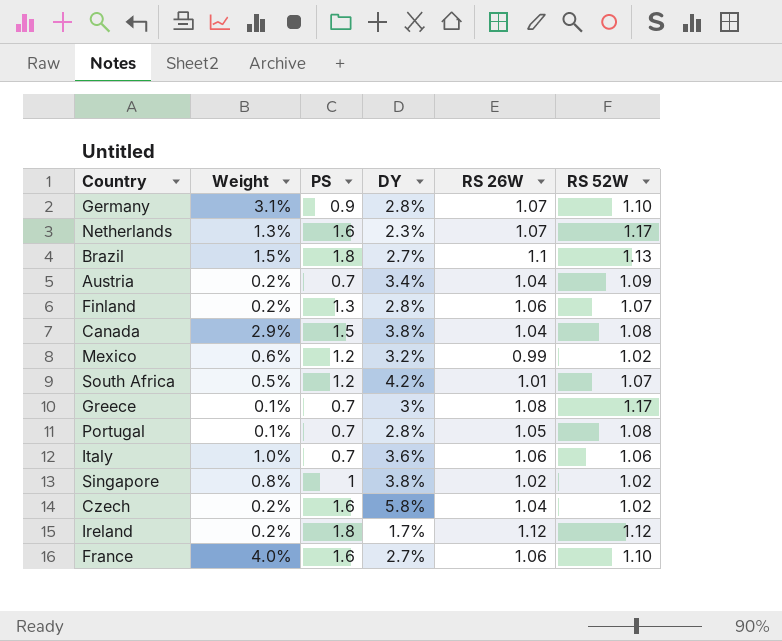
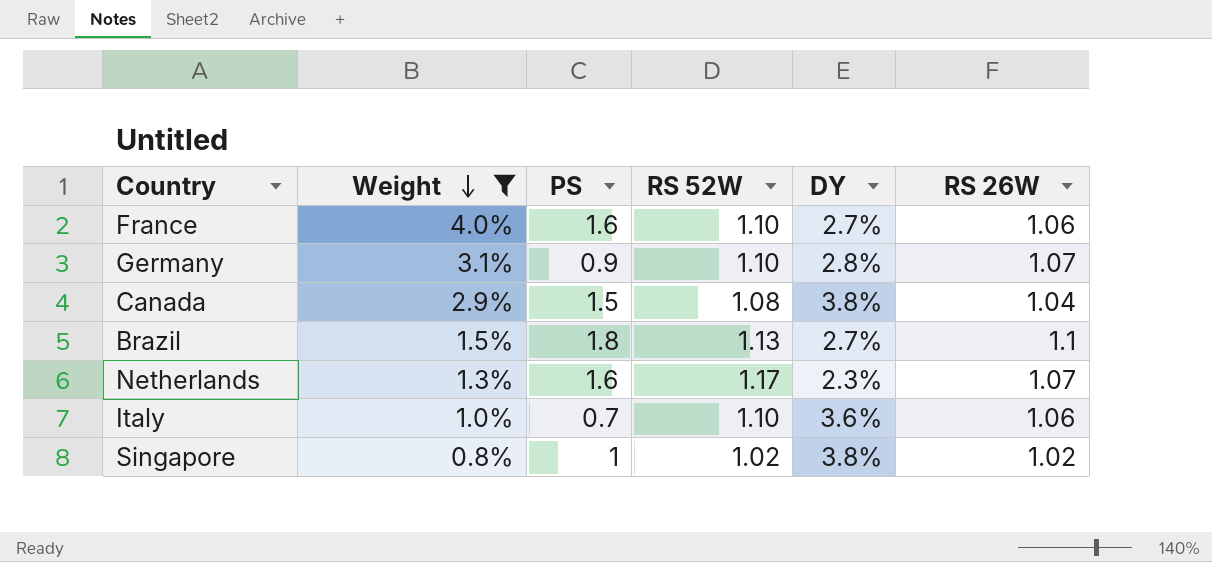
filter: none -> Weight >= 0.8%
row order: none -> Weight descending
column RS 52W | position: 6 -> 4
Italy | RS 52W: 1.06 -> 1.10

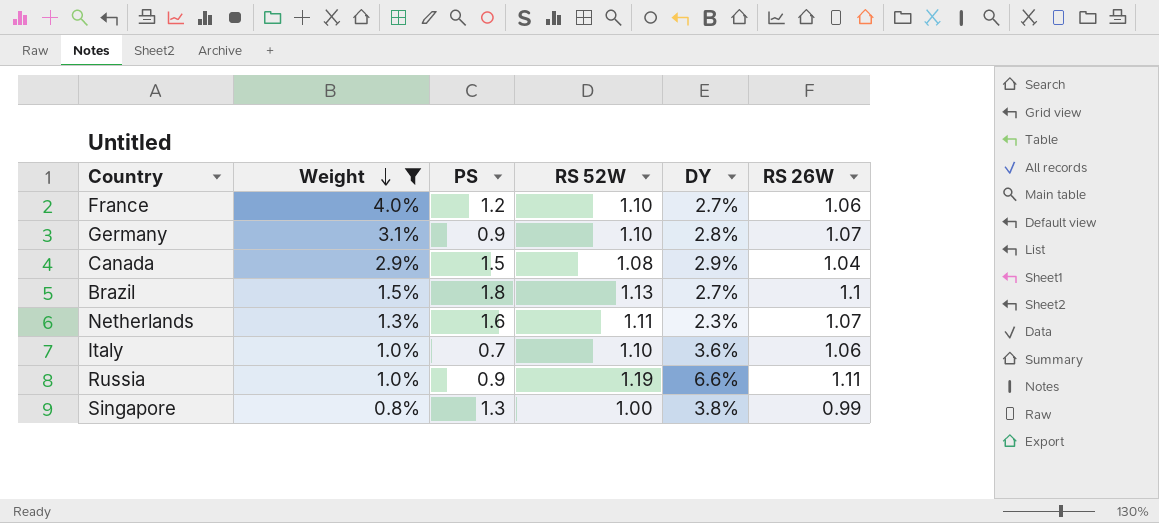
France | PS: 1.6 -> 1.2
Canada | DY: 3.8% -> 2.9%
Netherlands | RS 52W: 1.17 -> 1.11
row Russia: none -> 1.0% | 0.9 | 1.19 | 6.6% | 1.11
Singapore | PS: 1 -> 1.3
Singapore | RS 52W: 1.02 -> 1.00
Singapore | RS 26W: 1.02 -> 0.99

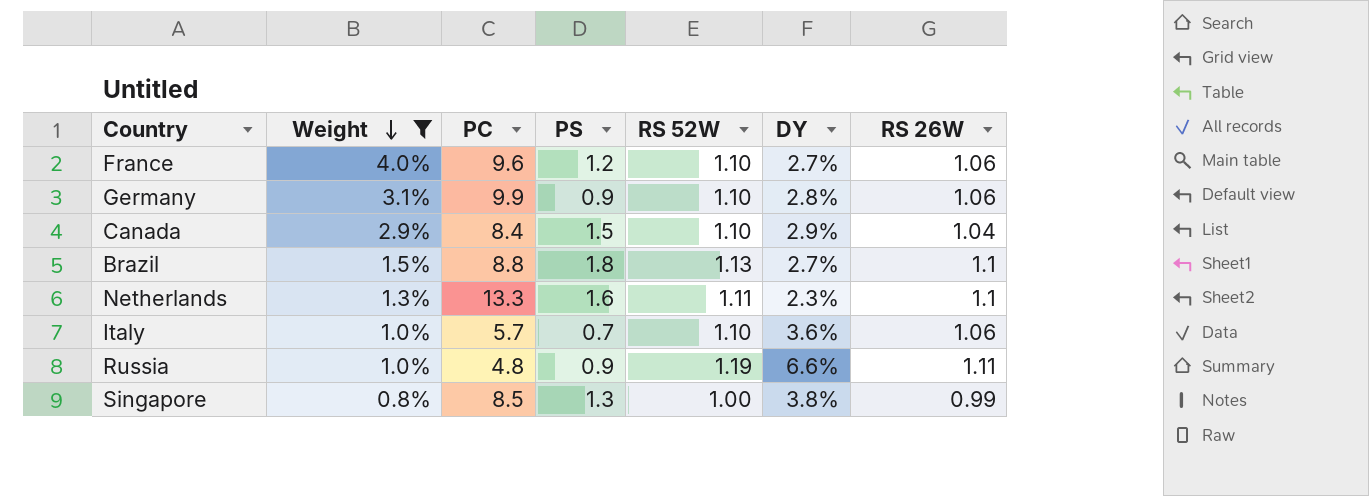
column PC | position: none -> 3
Germany | RS 26W: 1.07 -> 1.06
Canada | RS 52W: 1.08 -> 1.10
Netherlands | RS 26W: 1.07 -> 1.1

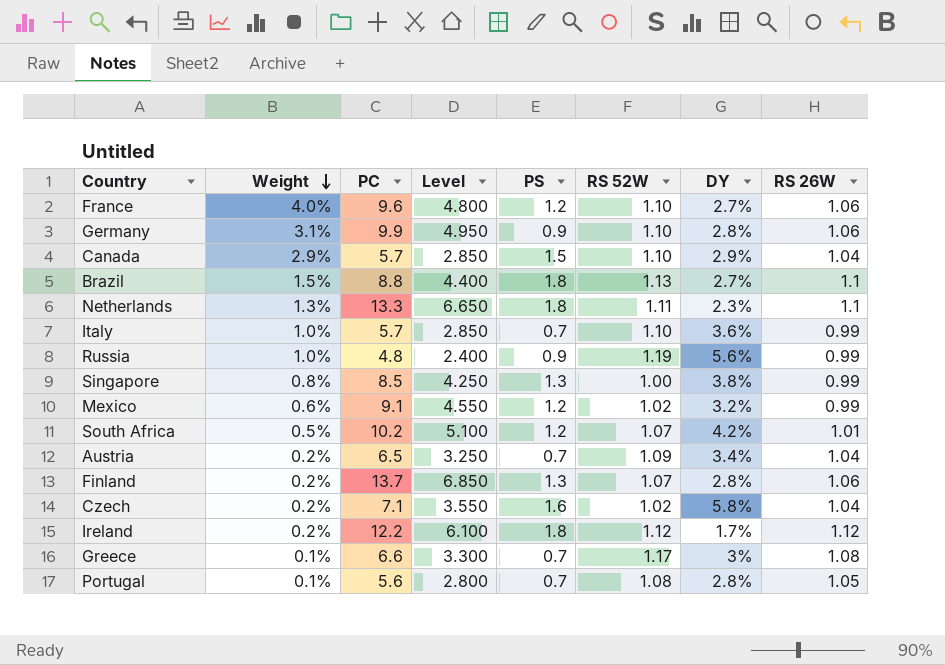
filter: Weight >= 0.8% -> none
column Level | formula: none -> [PC] * 0.5
Canada | PC: 8.4 -> 5.7
Netherlands | PS: 1.6 -> 1.8
Italy | RS 26W: 1.06 -> 0.99
Russia | DY: 6.6% -> 5.6%
Russia | RS 26W: 1.11 -> 0.99

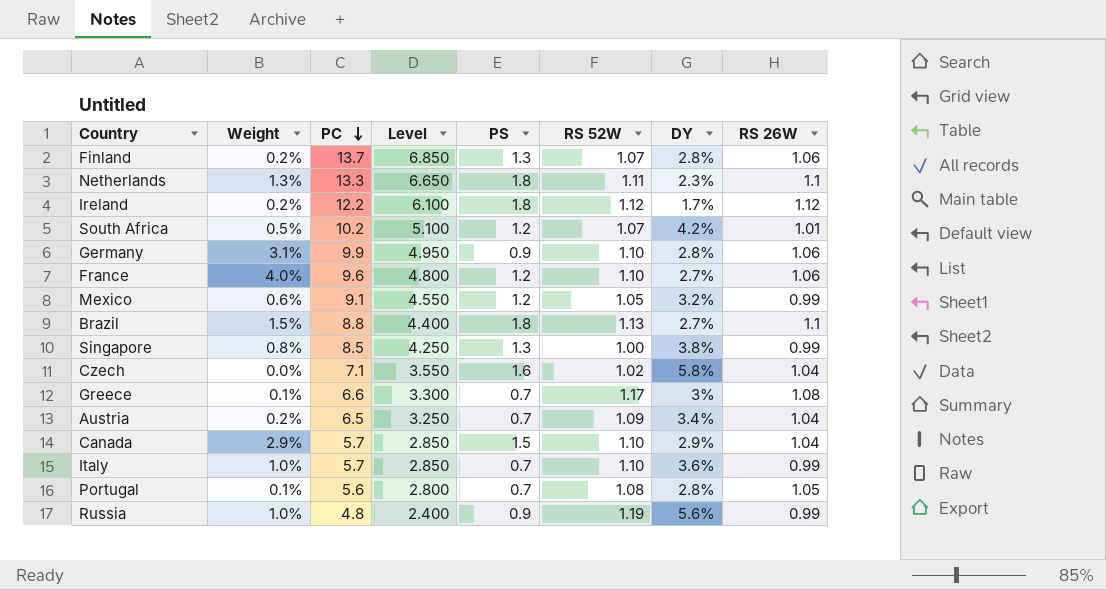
row order: Weight descending -> PC descending
Mexico | RS 52W: 1.02 -> 1.05
Czech | Weight: 0.2% -> 0.0%

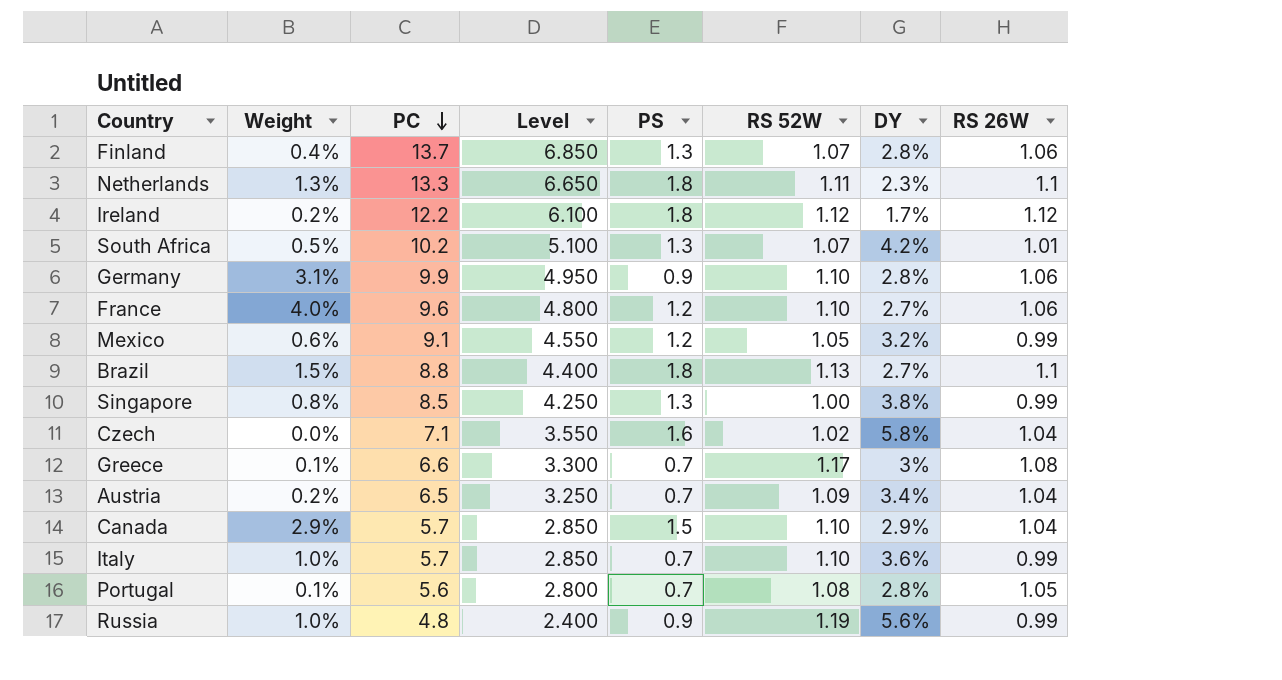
Finland | Weight: 0.2% -> 0.4%
South Africa | PS: 1.2 -> 1.3

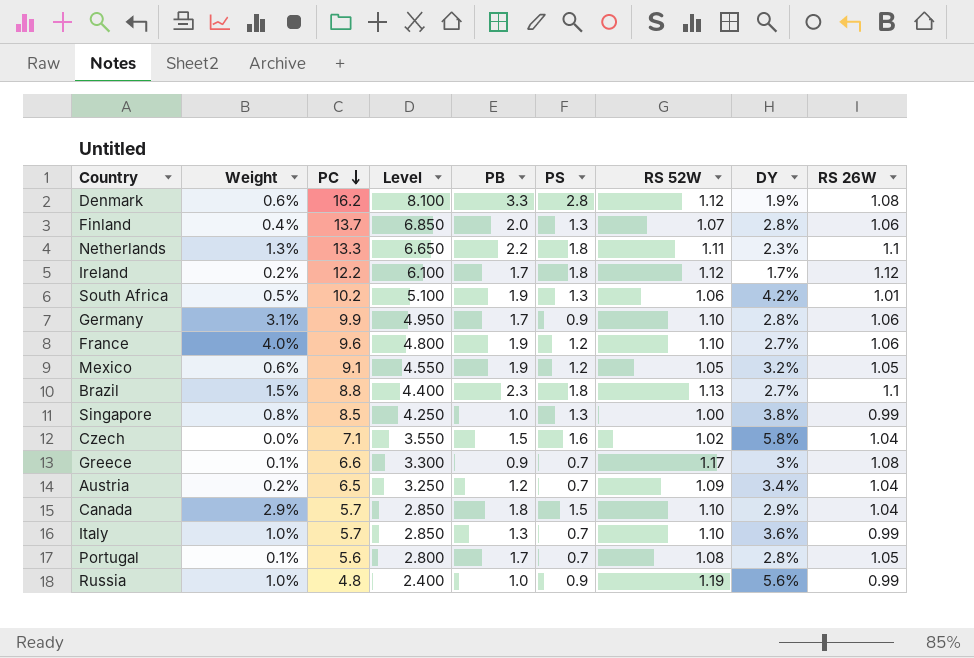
column PB | position: none -> 5
row Denmark: none -> 0.6% | 16.2 | 8.100 | 3.3 | 2.8 | 1.12 | 1.9% | 1.08
South Africa | RS 52W: 1.07 -> 1.06
Mexico | RS 26W: 0.99 -> 1.05

